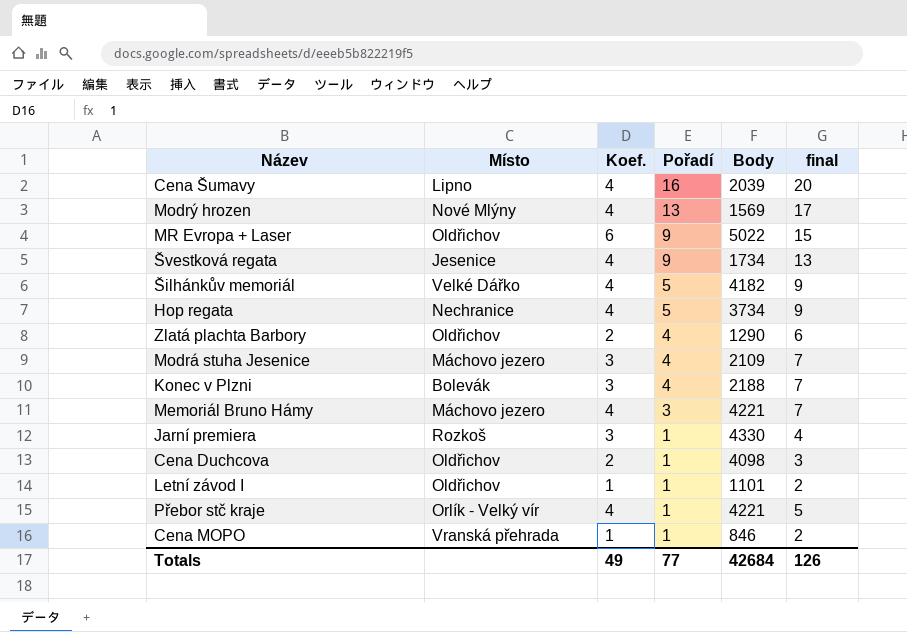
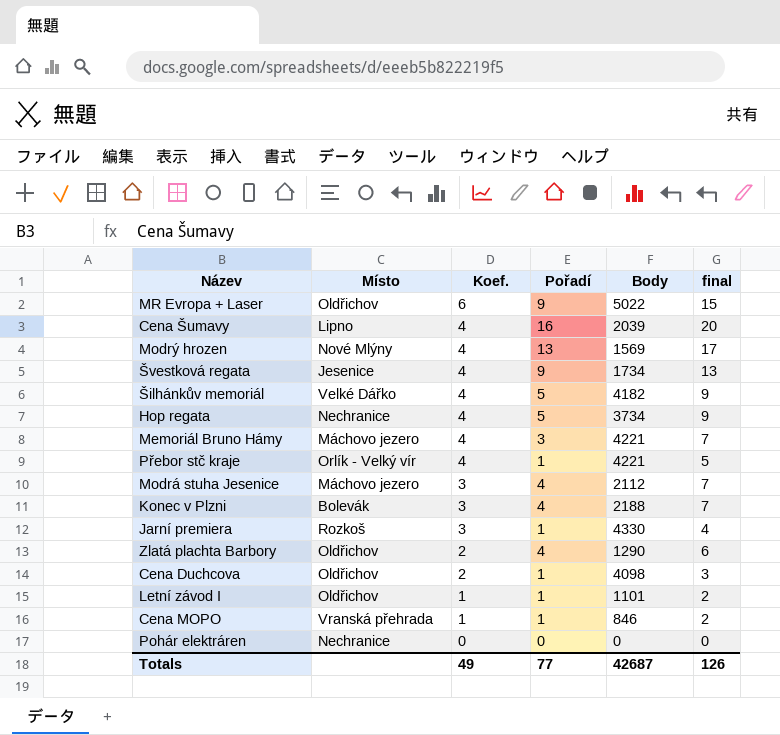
row order: Pořadí descending -> Koef. descending
Modrá stuha Jesenice | Body: 2109 -> 2112
row Pohár elektráren: none -> Nechranice | 0 | 0 | 0 | 0
Totals | Body: 42684 -> 42687

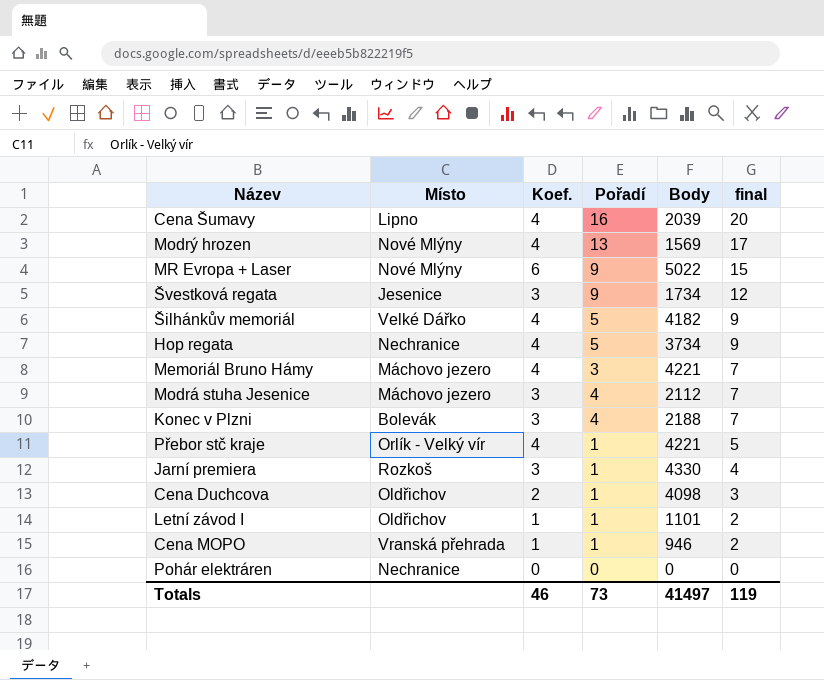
row order: Koef. descending -> final descending
row Zlatá plachta Barbory: Oldřichov | 2 | 4 | 1290 | 6 -> none
MR Evropa + Laser | Místo: Oldřichov -> Nové Mlýny
Švestková regata | Koef.: 4 -> 3
Švestková regata | final: 13 -> 12
Cena MOPO | Body: 846 -> 946
Totals | Koef.: 49 -> 46
Totals | Pořadí: 77 -> 73
Totals | Body: 42687 -> 41497
Totals | final: 126 -> 119

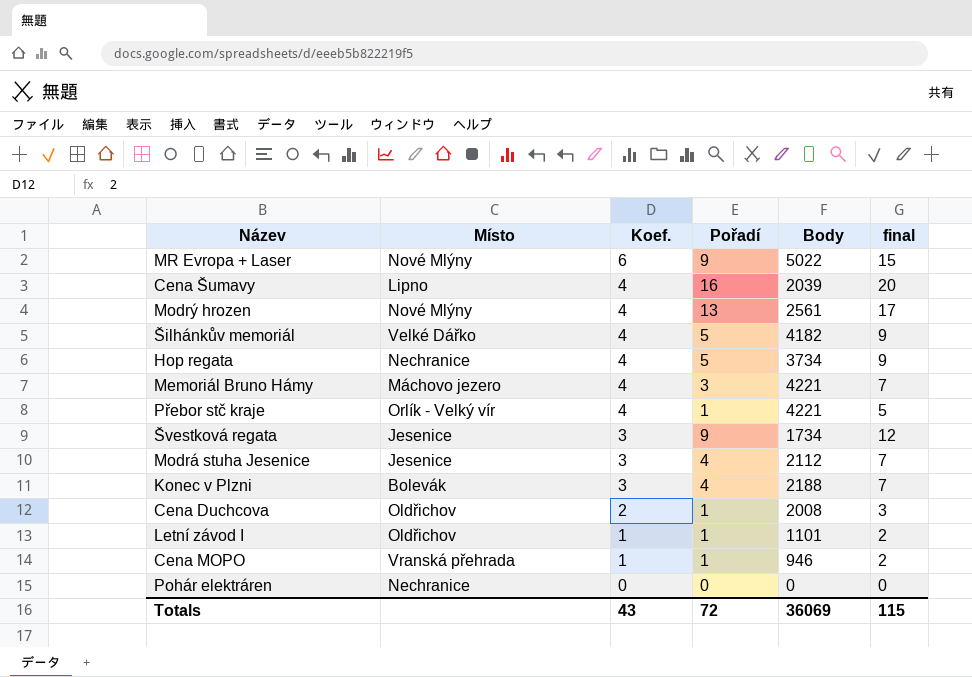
row order: final descending -> Koef. descending
row Jarní premiera: Rozkoš | 3 | 1 | 4330 | 4 -> none
Modrý hrozen | Body: 1569 -> 2561
Modrá stuha Jesenice | Místo: Máchovo jezero -> Jesenice
Cena Duchcova | Body: 4098 -> 2008
Totals | Koef.: 46 -> 43
Totals | Pořadí: 73 -> 72
Totals | Body: 41497 -> 36069
Totals | final: 119 -> 115

